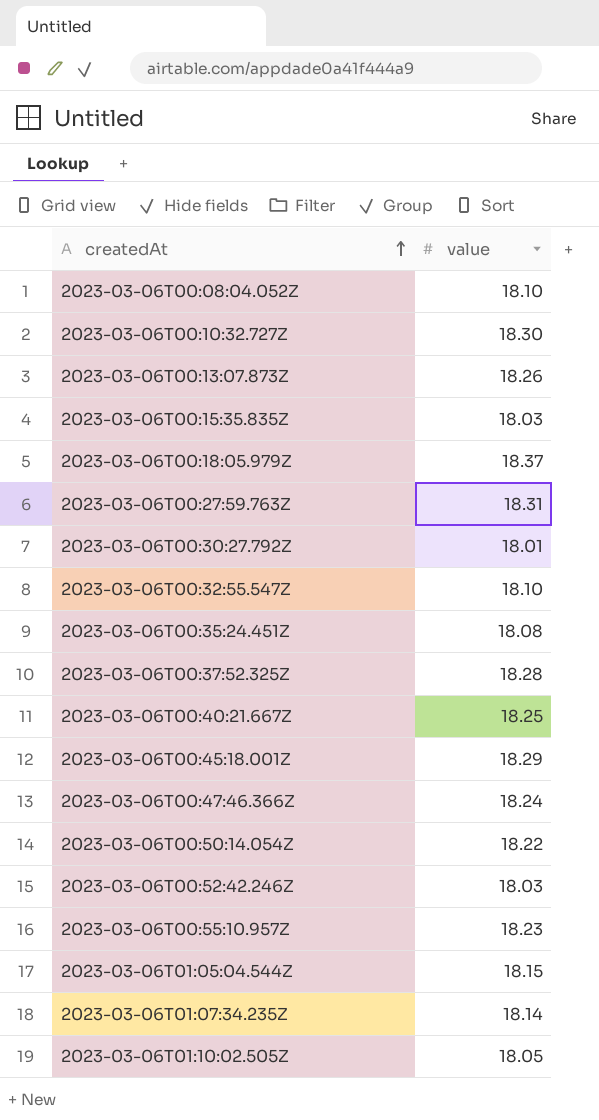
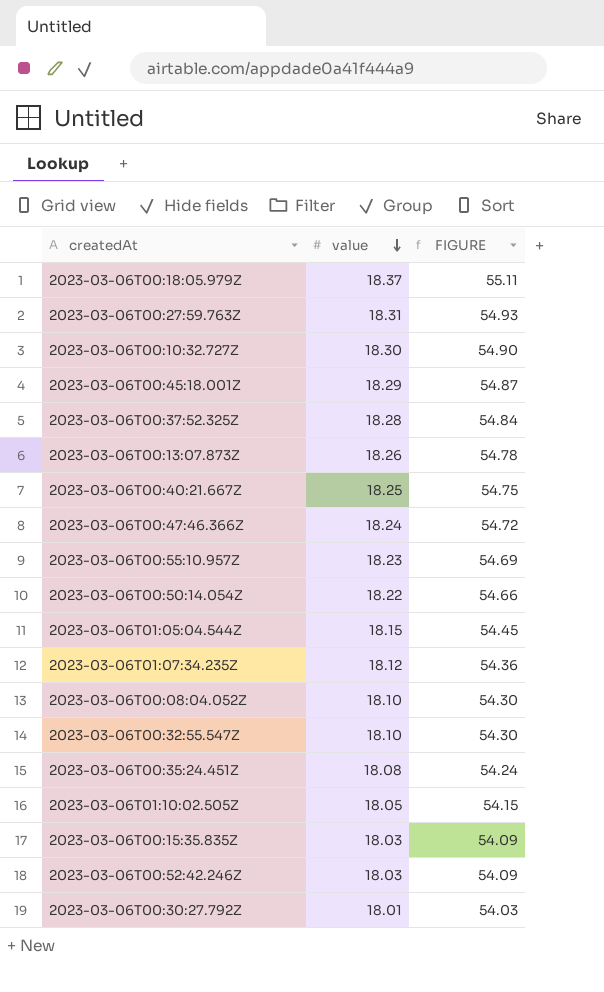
row order: createdAt ascending -> value descending
column FIGURE | formula: none -> [value] * 3
2023-03-06T01:07:34.235Z | value: 18.14 -> 18.12

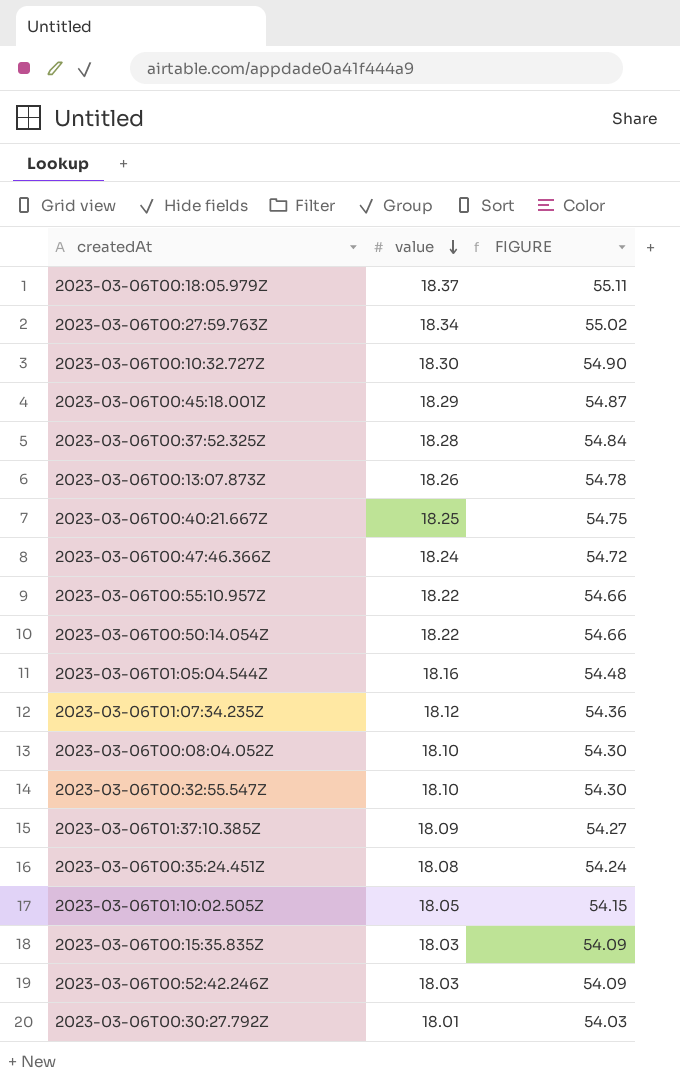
2023-03-06T00:27:59.763Z | value: 18.31 -> 18.34
2023-03-06T00:27:59.763Z | FIGURE: 54.93 -> 55.02
2023-03-06T00:55:10.957Z | value: 18.23 -> 18.22
2023-03-06T00:55:10.957Z | FIGURE: 54.69 -> 54.66
2023-03-06T01:05:04.544Z | value: 18.15 -> 18.16
2023-03-06T01:05:04.544Z | FIGURE: 54.45 -> 54.48
row 2023-03-06T01:37:10.385Z: none -> 18.09 | 54.27

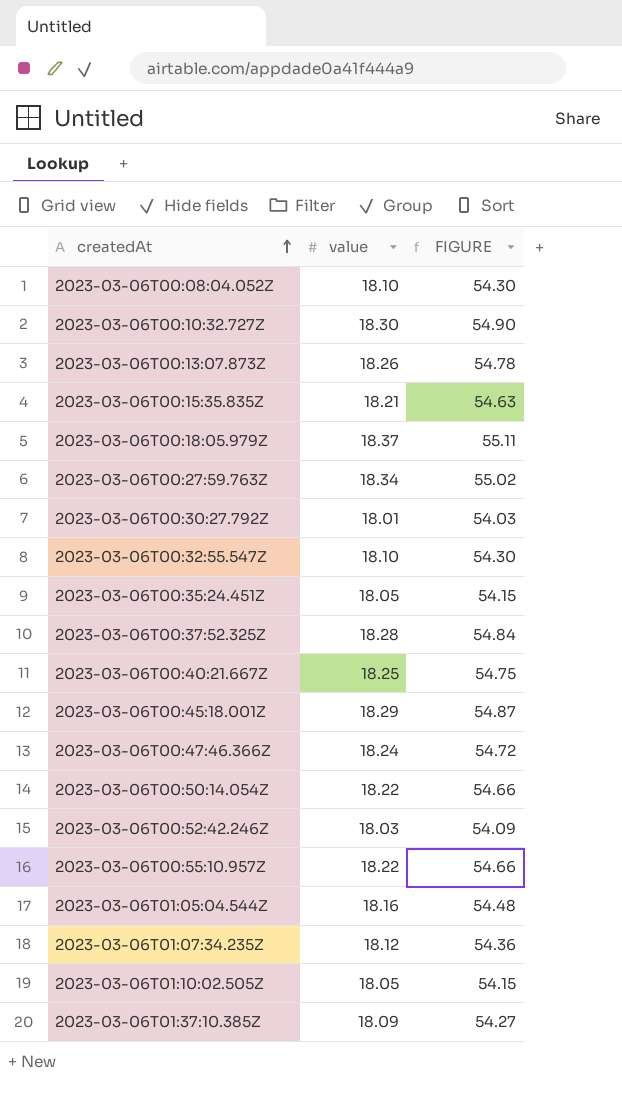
row order: value descending -> createdAt ascending
2023-03-06T00:15:35.835Z | value: 18.03 -> 18.21
2023-03-06T00:15:35.835Z | FIGURE: 54.09 -> 54.63
2023-03-06T00:35:24.451Z | value: 18.08 -> 18.05
2023-03-06T00:35:24.451Z | FIGURE: 54.24 -> 54.15

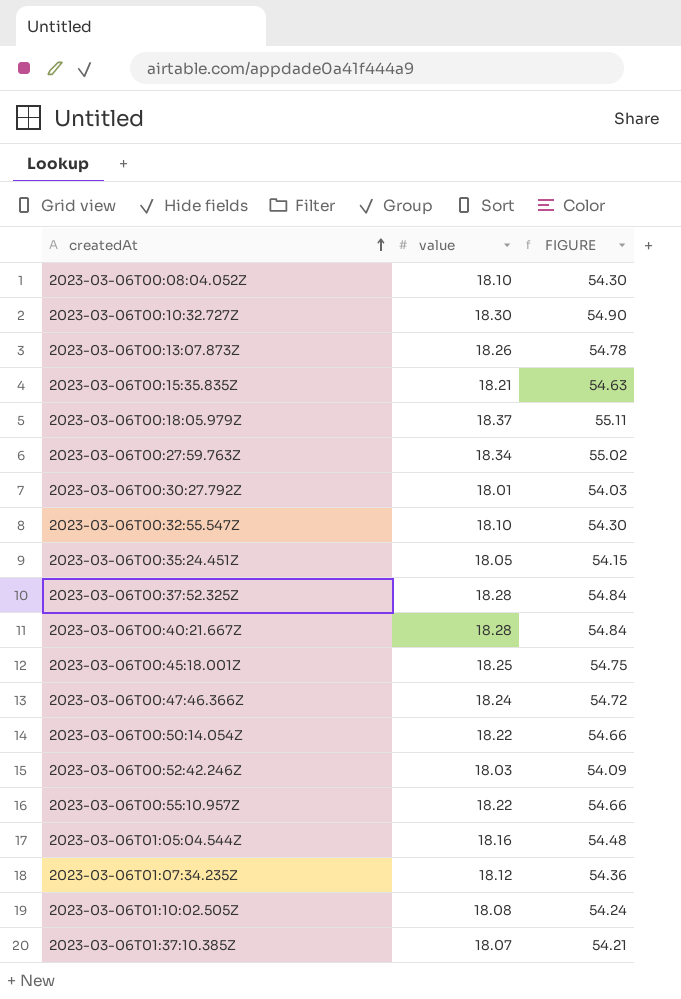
2023-03-06T00:40:21.667Z | value: 18.25 -> 18.28
2023-03-06T00:40:21.667Z | FIGURE: 54.75 -> 54.84
2023-03-06T00:45:18.001Z | value: 18.29 -> 18.25
2023-03-06T00:45:18.001Z | FIGURE: 54.87 -> 54.75
2023-03-06T01:10:02.505Z | value: 18.05 -> 18.08
2023-03-06T01:10:02.505Z | FIGURE: 54.15 -> 54.24
2023-03-06T01:37:10.385Z | value: 18.09 -> 18.07
2023-03-06T01:37:10.385Z | FIGURE: 54.27 -> 54.21

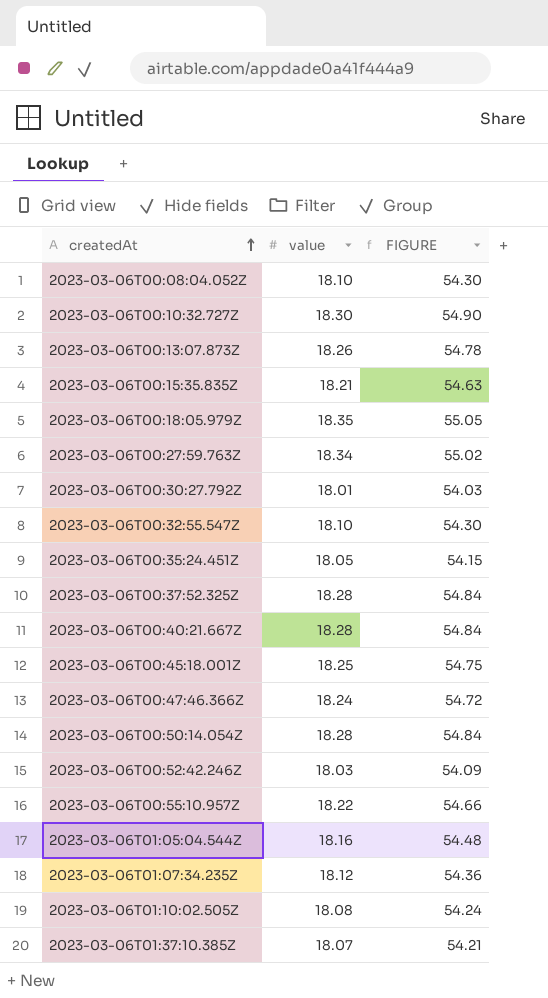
2023-03-06T00:18:05.979Z | value: 18.37 -> 18.35
2023-03-06T00:18:05.979Z | FIGURE: 55.11 -> 55.05
2023-03-06T00:50:14.054Z | value: 18.22 -> 18.28
2023-03-06T00:50:14.054Z | FIGURE: 54.66 -> 54.84

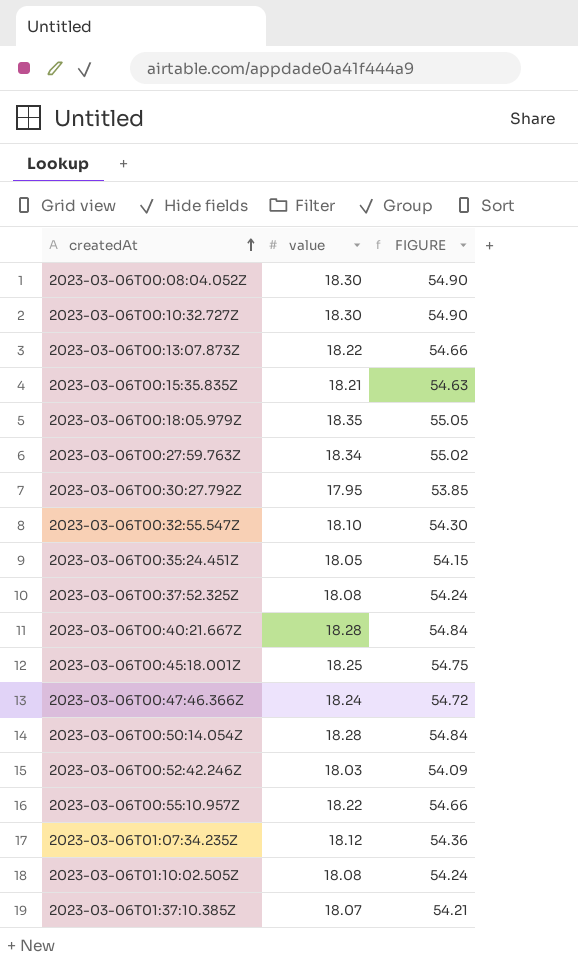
row 2023-03-06T01:05:04.544Z: 18.16 | 54.48 -> none
2023-03-06T00:08:04.052Z | value: 18.10 -> 18.30
2023-03-06T00:08:04.052Z | FIGURE: 54.30 -> 54.90
2023-03-06T00:13:07.873Z | value: 18.26 -> 18.22
2023-03-06T00:13:07.873Z | FIGURE: 54.78 -> 54.66
2023-03-06T00:30:27.792Z | value: 18.01 -> 17.95
2023-03-06T00:30:27.792Z | FIGURE: 54.03 -> 53.85
2023-03-06T00:37:52.325Z | value: 18.28 -> 18.08
2023-03-06T00:37:52.325Z | FIGURE: 54.84 -> 54.24

